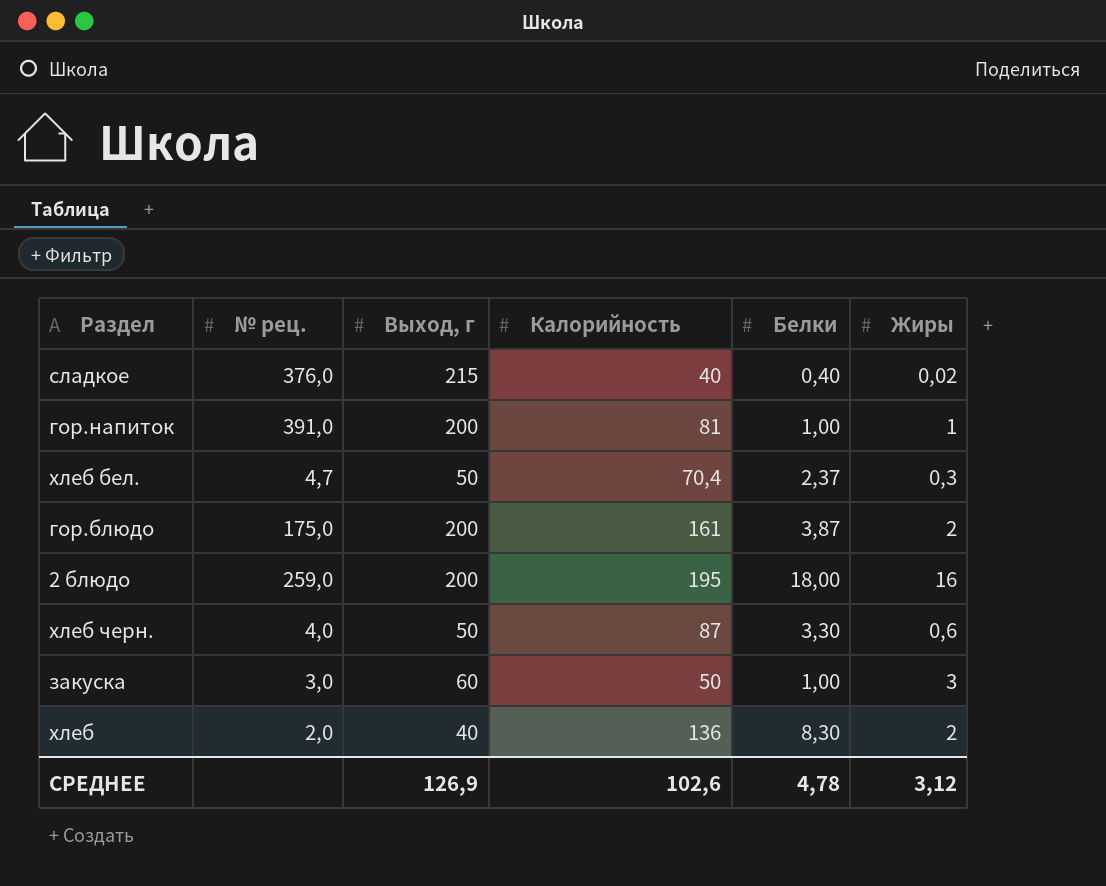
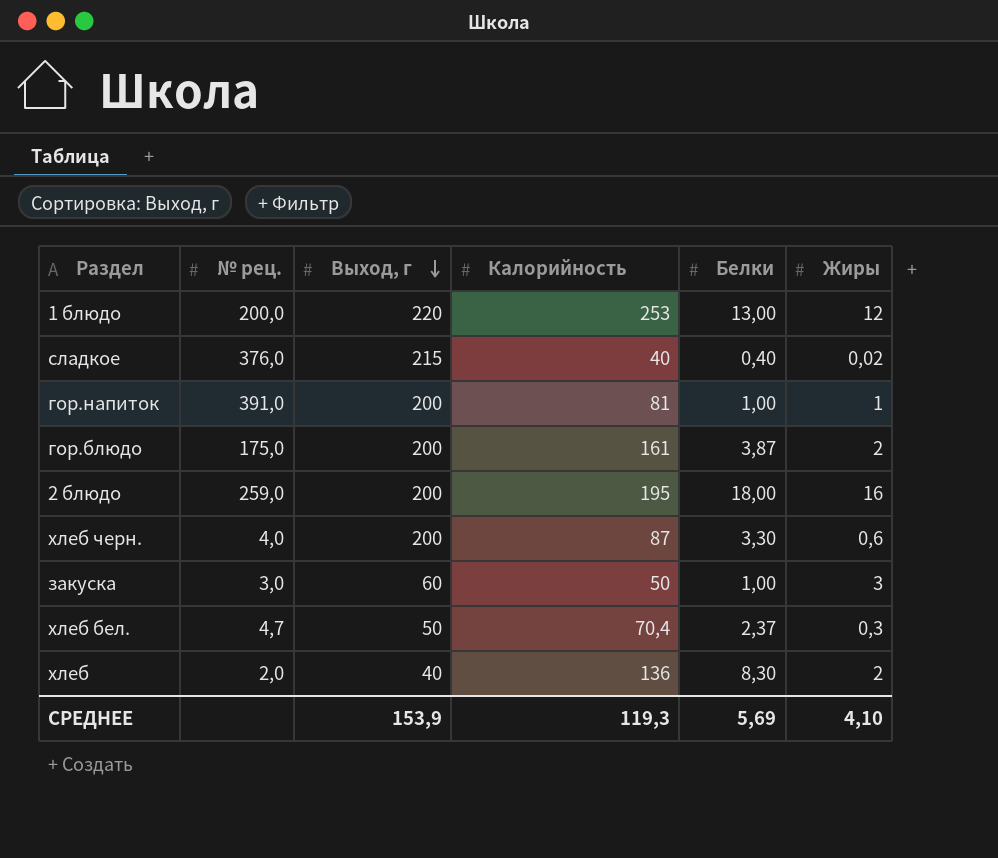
row order: none -> Выход, г descending
row 1 блюдо: none -> 200,0 | 220 | 253 | 13,00 | 12
хлеб черн. | Выход, г: 50 -> 200
СРЕДНЕЕ | Выход, г: 126,9 -> 153,9
СРЕДНЕЕ | Калорийность: 102,6 -> 119,3
СРЕДНЕЕ | Белки: 4,78 -> 5,69
СРЕДНЕЕ | Жиры: 3,12 -> 4,10

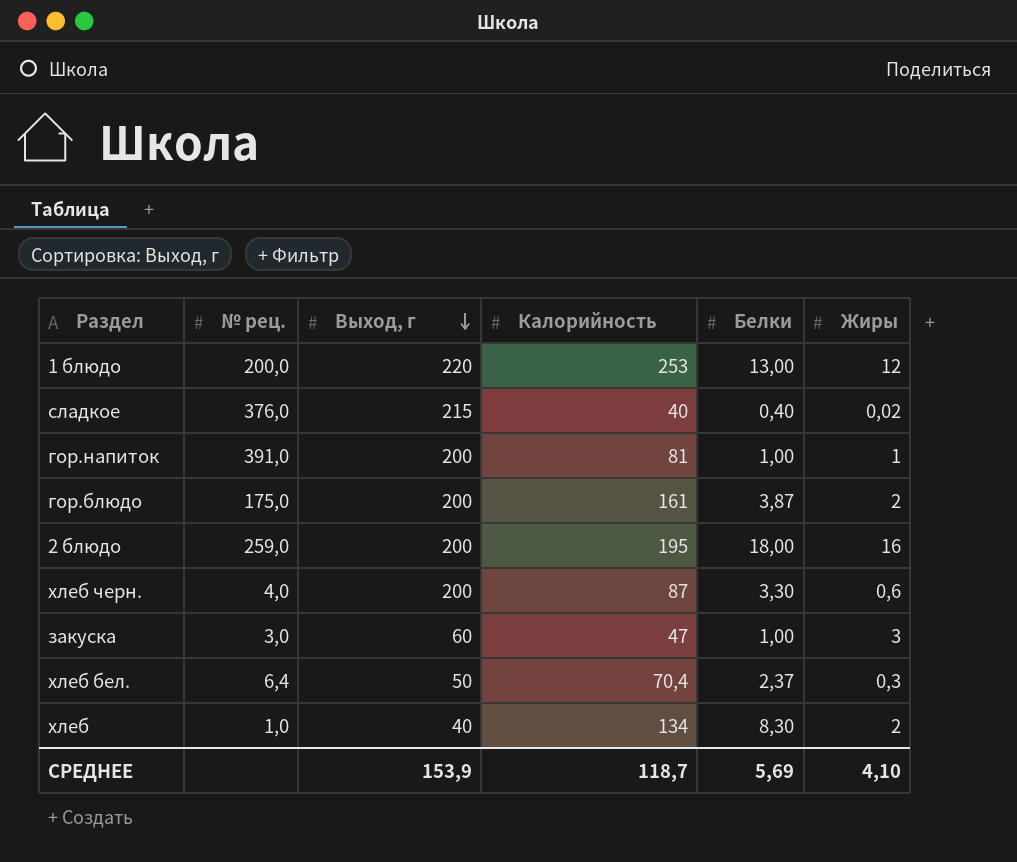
закуска | Калорийность: 50 -> 47
хлеб бел. | № рец.: 4,7 -> 6,4
хлеб | № рец.: 2,0 -> 1,0
хлеб | Калорийность: 136 -> 134
СРЕДНЕЕ | Калорийность: 119,3 -> 118,7

